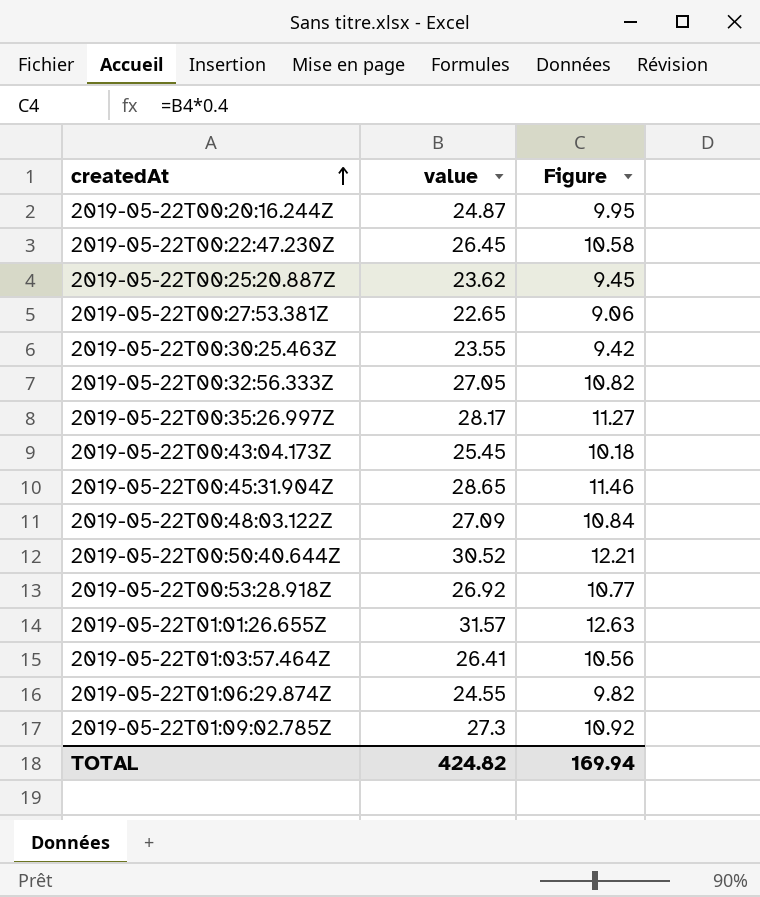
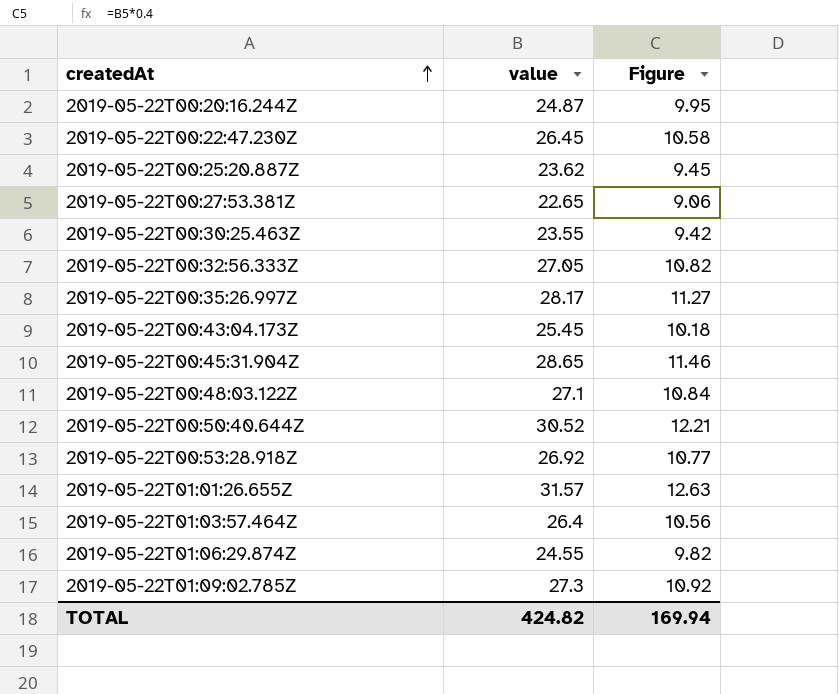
2019-05-22T00:48:03.122Z | value: 27.09 -> 27.1
2019-05-22T01:03:57.464Z | value: 26.41 -> 26.4

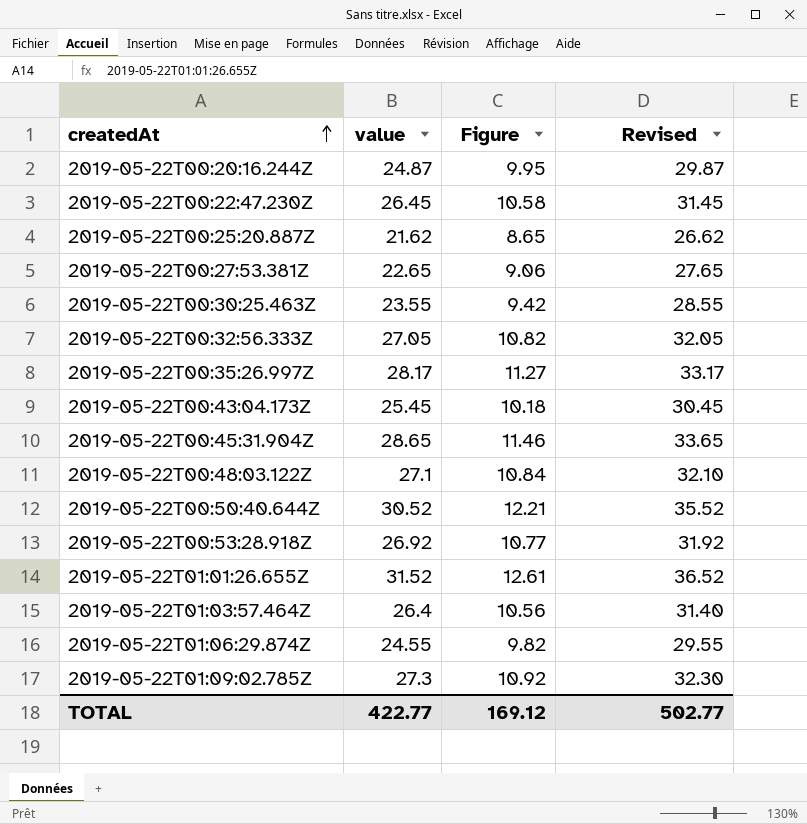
column Revised | formula: none -> [value] + 5
2019-05-22T00:25:20.887Z | value: 23.62 -> 21.62
2019-05-22T00:25:20.887Z | Figure: 9.45 -> 8.65
2019-05-22T01:01:26.655Z | value: 31.57 -> 31.52
2019-05-22T01:01:26.655Z | Figure: 12.63 -> 12.61
TOTAL | value: 424.82 -> 422.77
TOTAL | Figure: 169.94 -> 169.12

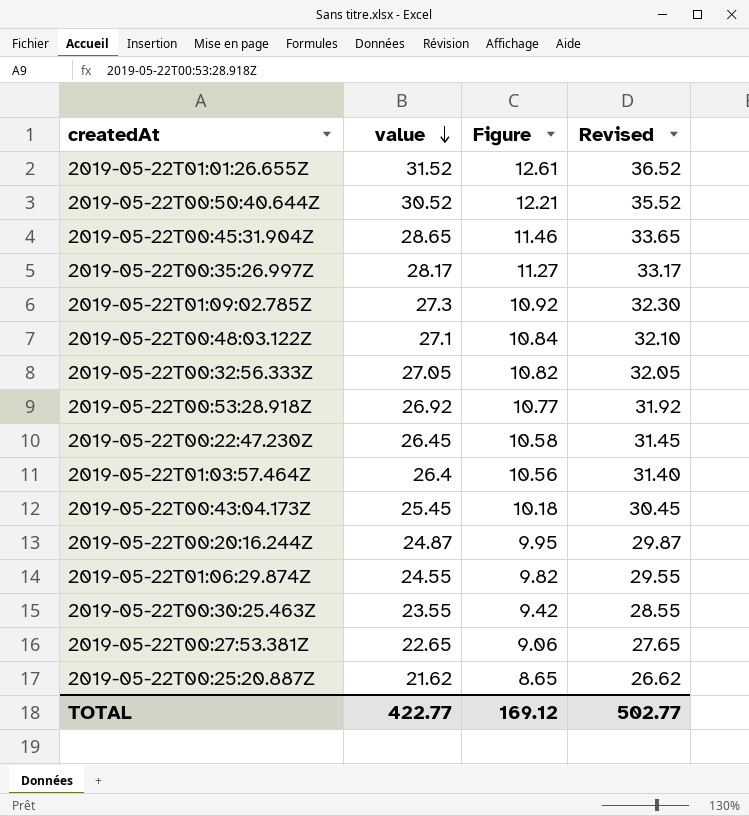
row order: createdAt ascending -> value descending

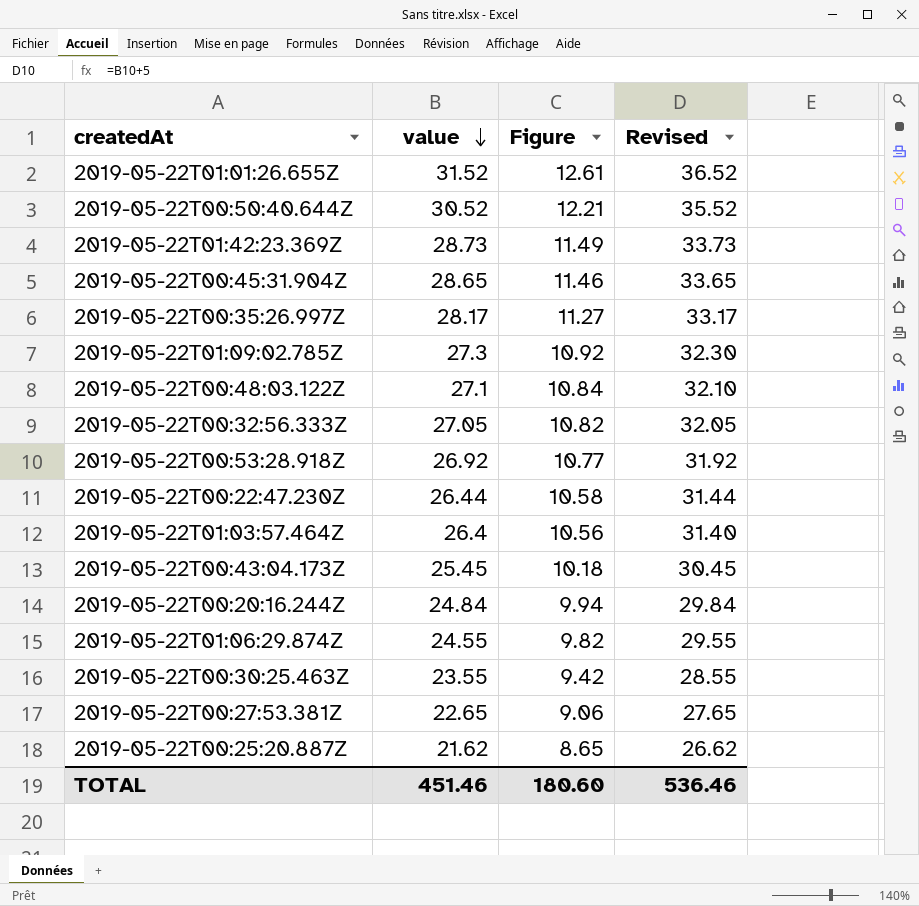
row 2019-05-22T01:42:23.369Z: none -> 28.73 | 11.49 | 33.73
2019-05-22T00:22:47.230Z | value: 26.45 -> 26.44
2019-05-22T00:22:47.230Z | Revised: 31.45 -> 31.44
2019-05-22T00:20:16.244Z | value: 24.87 -> 24.84
2019-05-22T00:20:16.244Z | Figure: 9.95 -> 9.94
2019-05-22T00:20:16.244Z | Revised: 29.87 -> 29.84
TOTAL | value: 422.77 -> 451.46
TOTAL | Figure: 169.12 -> 180.60
TOTAL | Revised: 502.77 -> 536.46

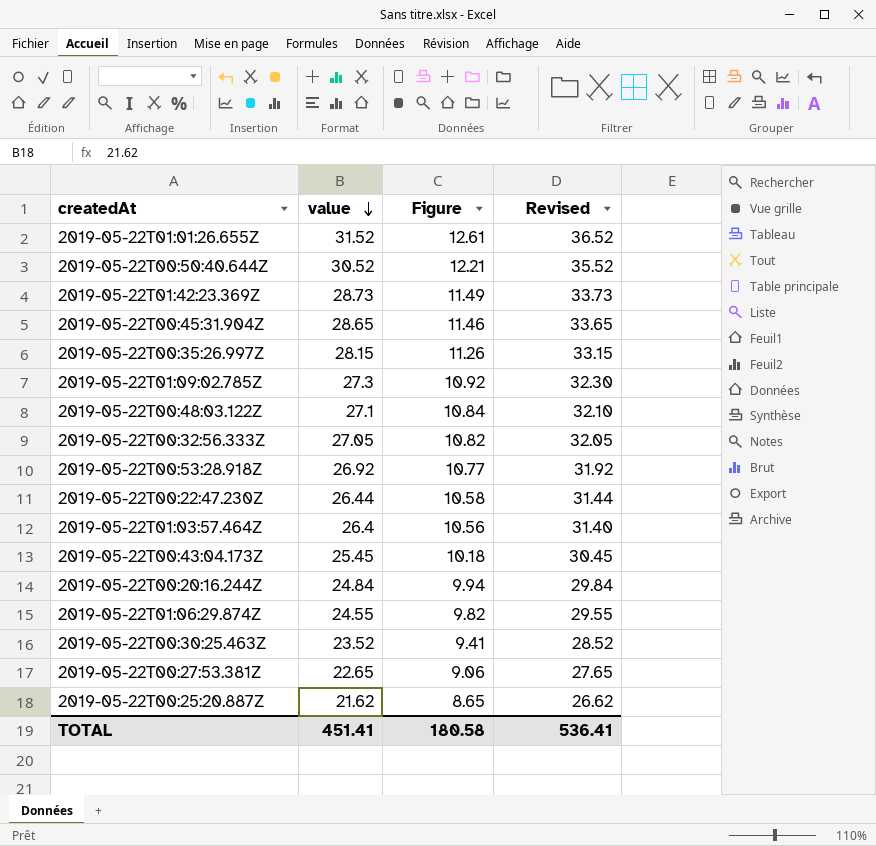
2019-05-22T00:35:26.997Z | value: 28.17 -> 28.15
2019-05-22T00:35:26.997Z | Figure: 11.27 -> 11.26
2019-05-22T00:35:26.997Z | Revised: 33.17 -> 33.15
2019-05-22T00:30:25.463Z | value: 23.55 -> 23.52
2019-05-22T00:30:25.463Z | Figure: 9.42 -> 9.41
2019-05-22T00:30:25.463Z | Revised: 28.55 -> 28.52
TOTAL | value: 451.46 -> 451.41
TOTAL | Figure: 180.60 -> 180.58
TOTAL | Revised: 536.46 -> 536.41

